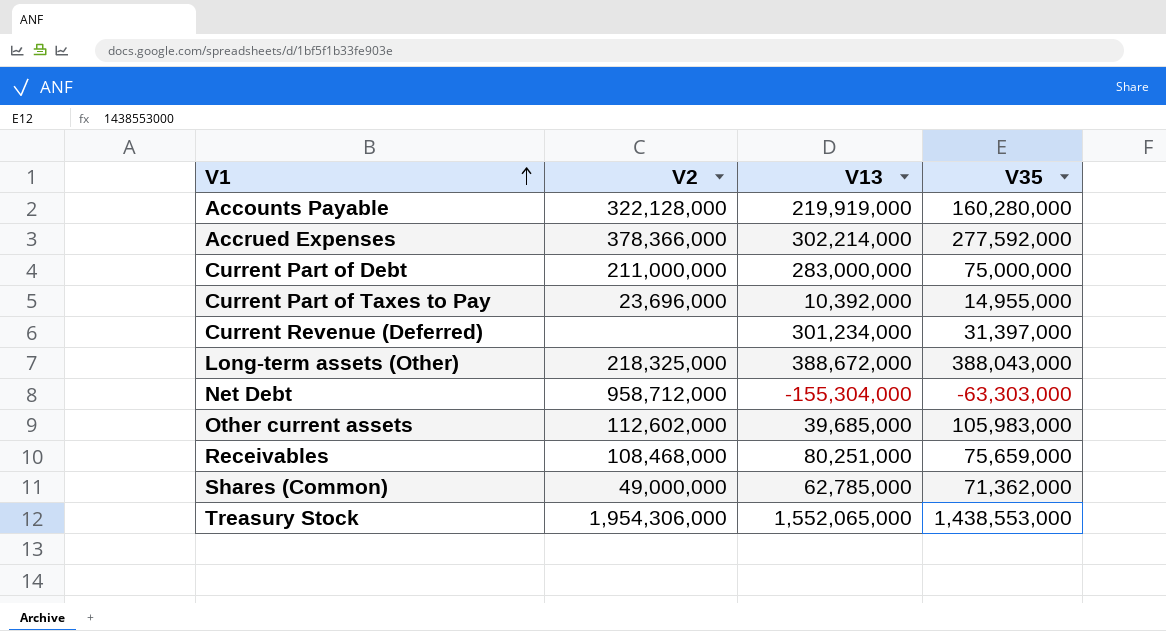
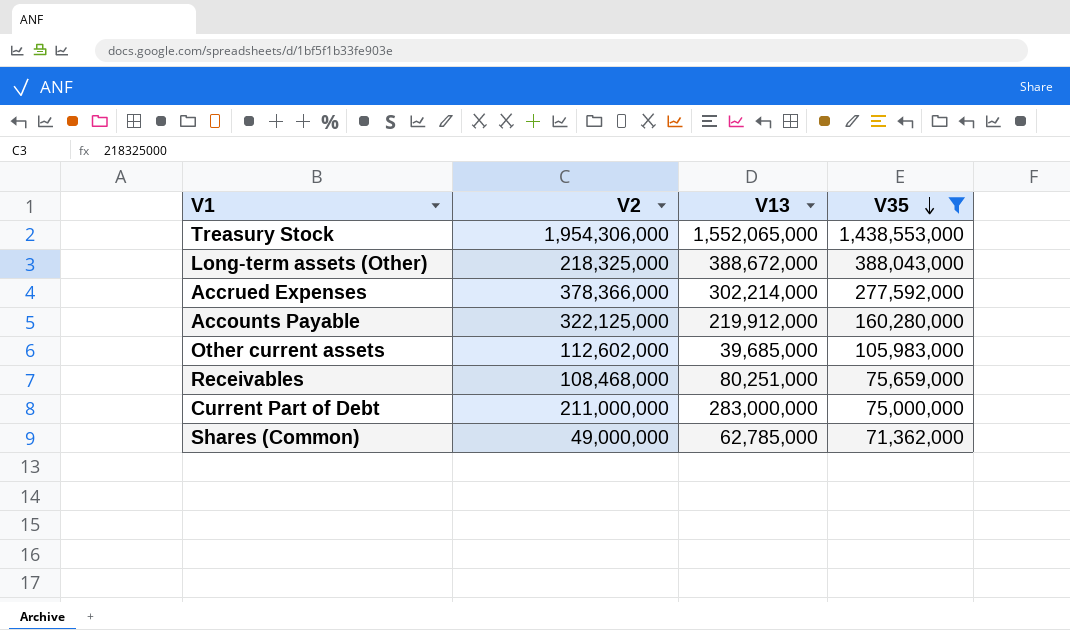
filter: none -> V35 >= 71,362,000
row order: V1 ascending -> V35 descending
Accounts Payable | V2: 322,128,000 -> 322,125,000
Accounts Payable | V13: 219,919,000 -> 219,912,000

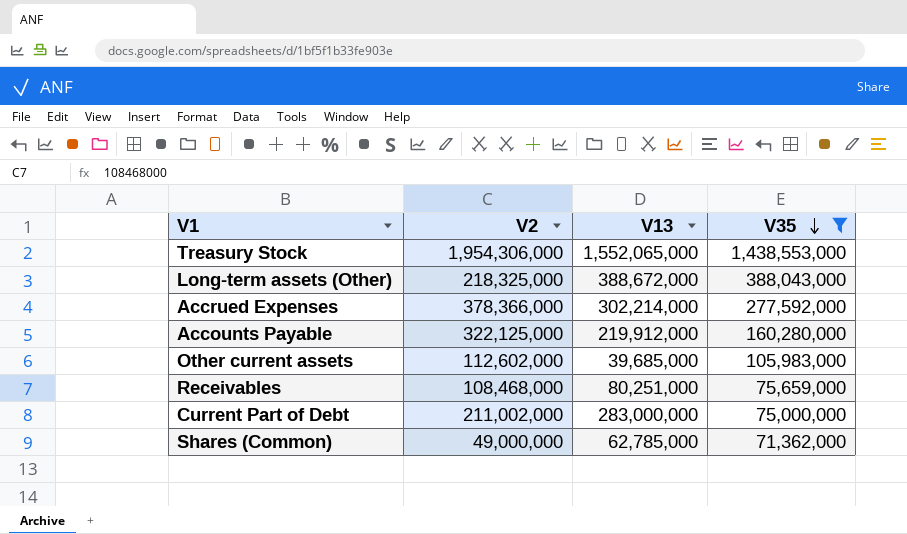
Current Part of Debt | V2: 211,000,000 -> 211,002,000

